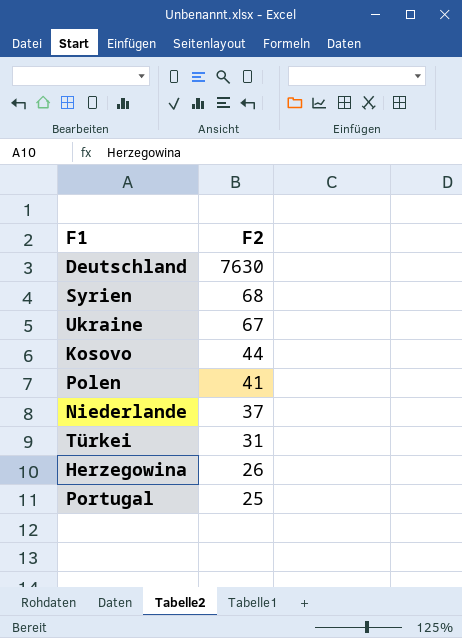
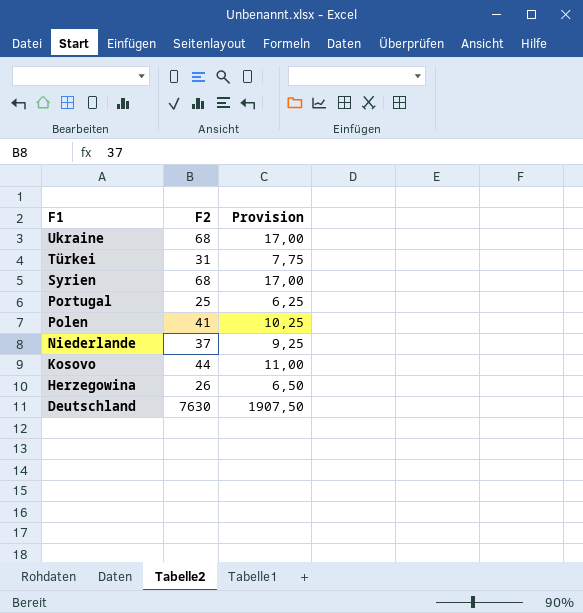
row order: F2 descending -> F1 descending
column Provision | formula: none -> [F2] * 0,25
Ukraine | F2: 67 -> 68

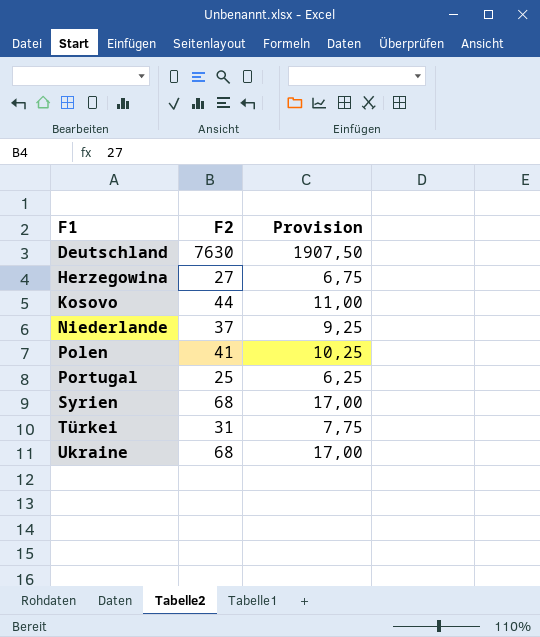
row order: F1 descending -> F1 ascending
Herzegowina | F2: 26 -> 27
Herzegowina | Provision: 6,50 -> 6,75

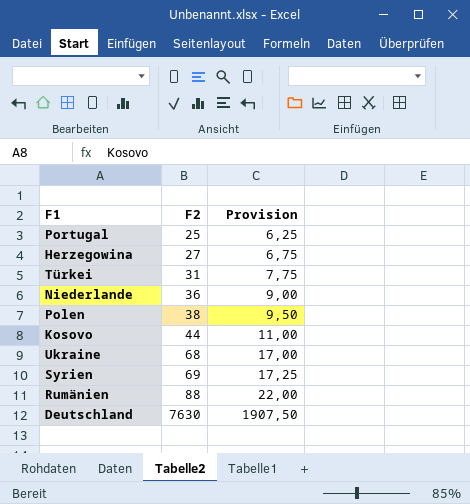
row order: F1 ascending -> F2 ascending
Niederlande | F2: 37 -> 36
Niederlande | Provision: 9,25 -> 9,00
Polen | F2: 41 -> 38
Polen | Provision: 10,25 -> 9,50
Syrien | F2: 68 -> 69
Syrien | Provision: 17,00 -> 17,25
row Rumänien: none -> 88 | 22,00

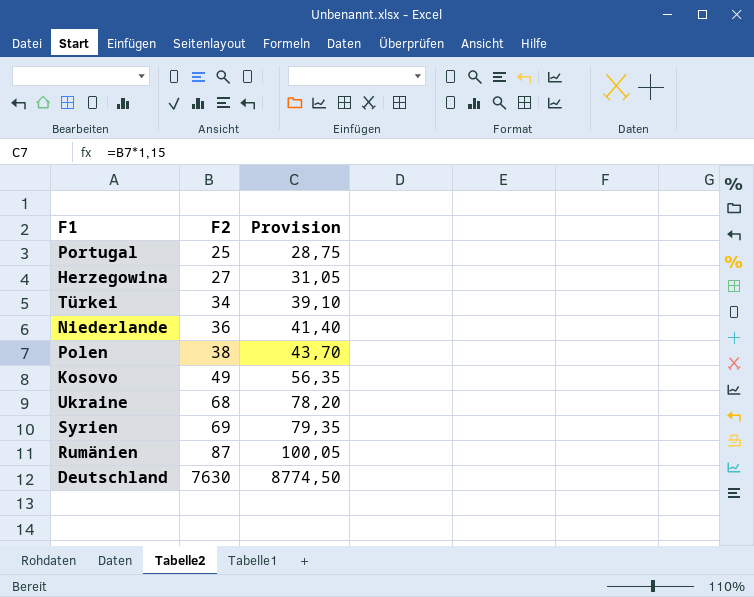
column Provision | formula: [F2] * 0,25 -> [F2] * 1,15
Türkei | F2: 31 -> 34
Kosovo | F2: 44 -> 49
Rumänien | F2: 88 -> 87

